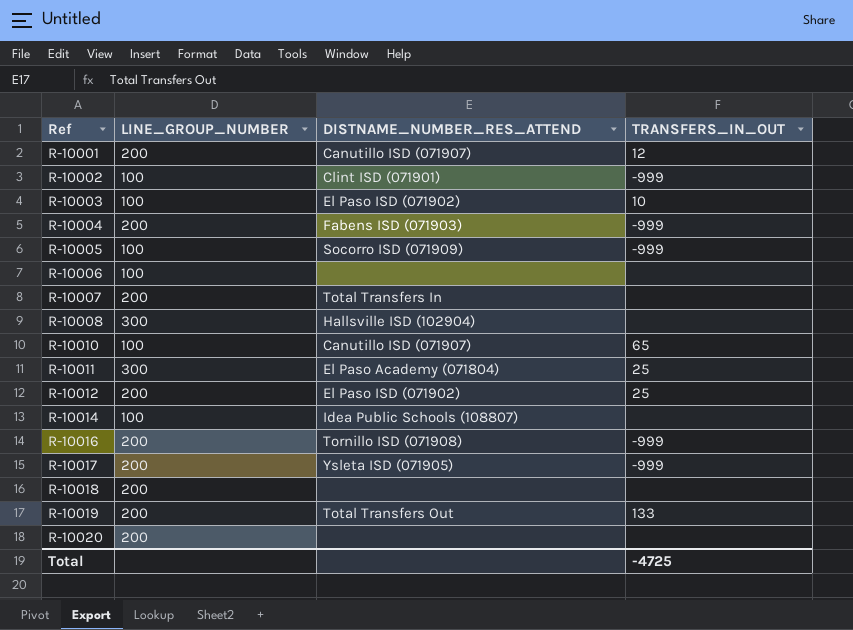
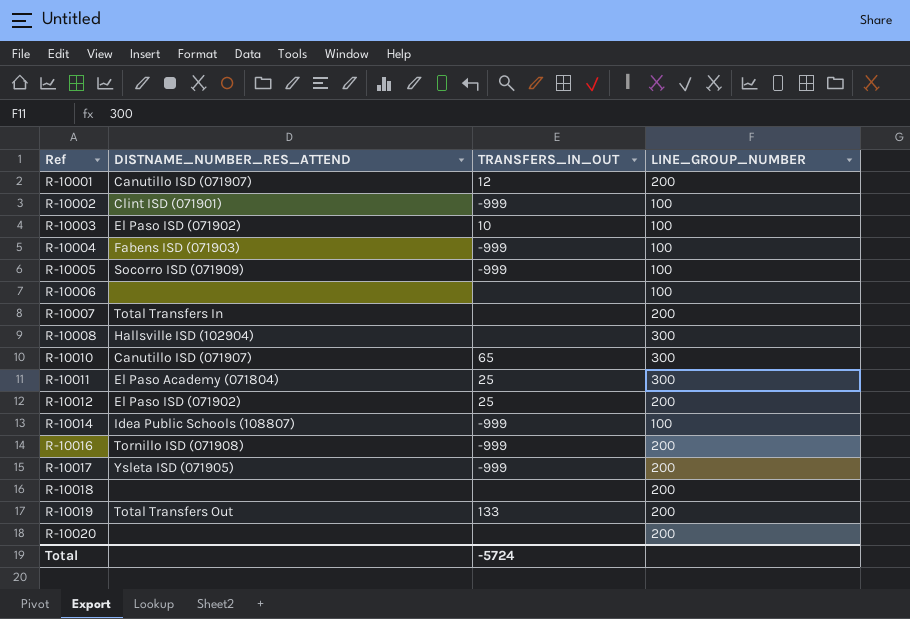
column LINE_GROUP_NUMBER | position: 2 -> 4
R-10004 | LINE_GROUP_NUMBER: 200 -> 100
R-10010 | LINE_GROUP_NUMBER: 100 -> 300
R-10014 | TRANSFERS_IN_OUT: none -> -999
Total | TRANSFERS_IN_OUT: -4725 -> -5724

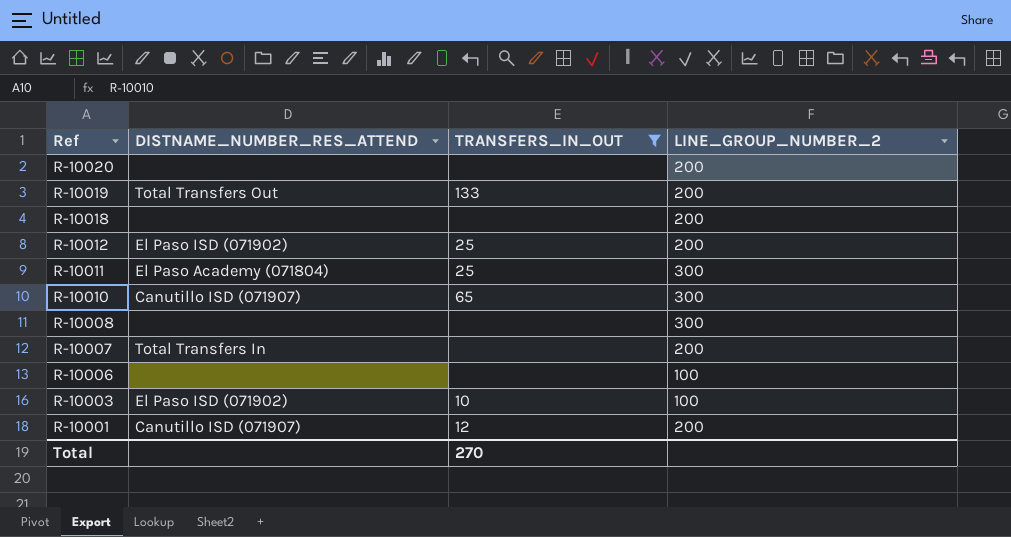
filter: none -> TRANSFERS_IN_OUT != -999
row order: Ref ascending -> Ref descending
column name: LINE_GROUP_NUMBER -> LINE_GROUP_NUMBER_2
R-10008 | DISTNAME_NUMBER_RES_ATTEND: Hallsville ISD (102904) -> none
Total | TRANSFERS_IN_OUT: -5724 -> 270

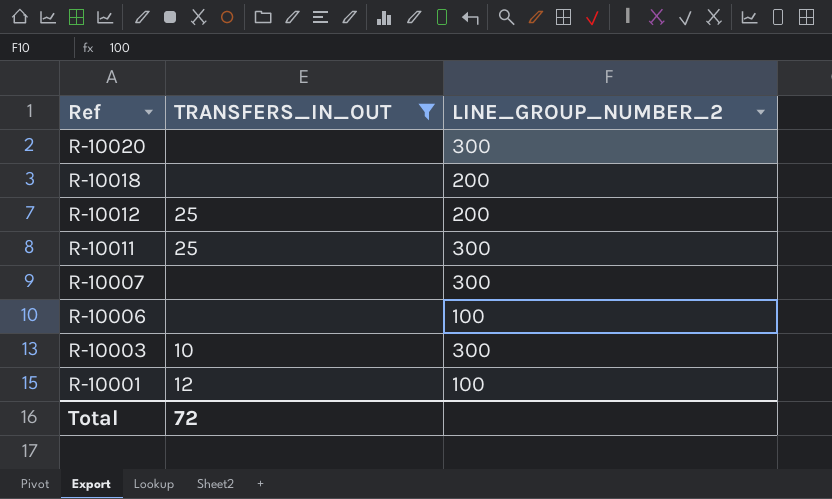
column DISTNAME_NUMBER_RES_ATTEND | position: 2 -> none
row R-10019: Total Transfers Out | 133 | 200 -> none
row R-10010: Canutillo ISD (071907) | 65 | 300 -> none
row R-10008: none | none | 300 -> none
R-10020 | LINE_GROUP_NUMBER_2: 200 -> 300
R-10007 | LINE_GROUP_NUMBER_2: 200 -> 300
R-10003 | LINE_GROUP_NUMBER_2: 100 -> 300
R-10001 | LINE_GROUP_NUMBER_2: 200 -> 100
Total | TRANSFERS_IN_OUT: 270 -> 72

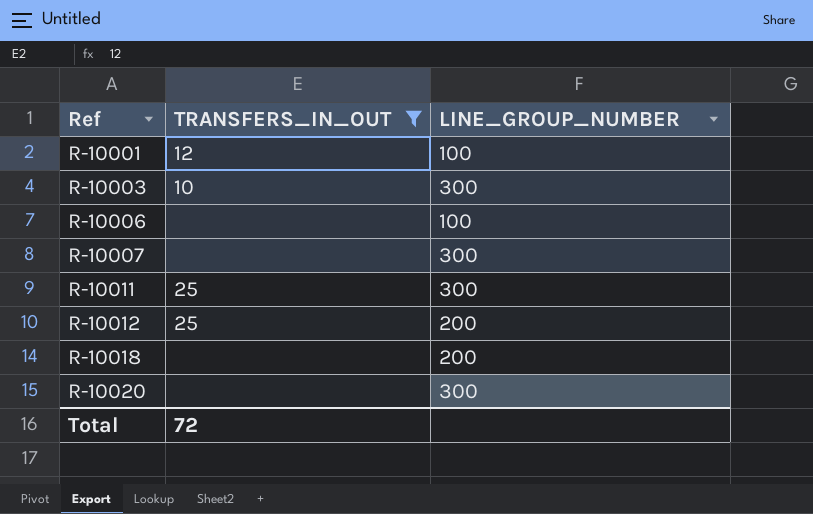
row order: Ref descending -> Ref ascending
column name: LINE_GROUP_NUMBER_2 -> LINE_GROUP_NUMBER

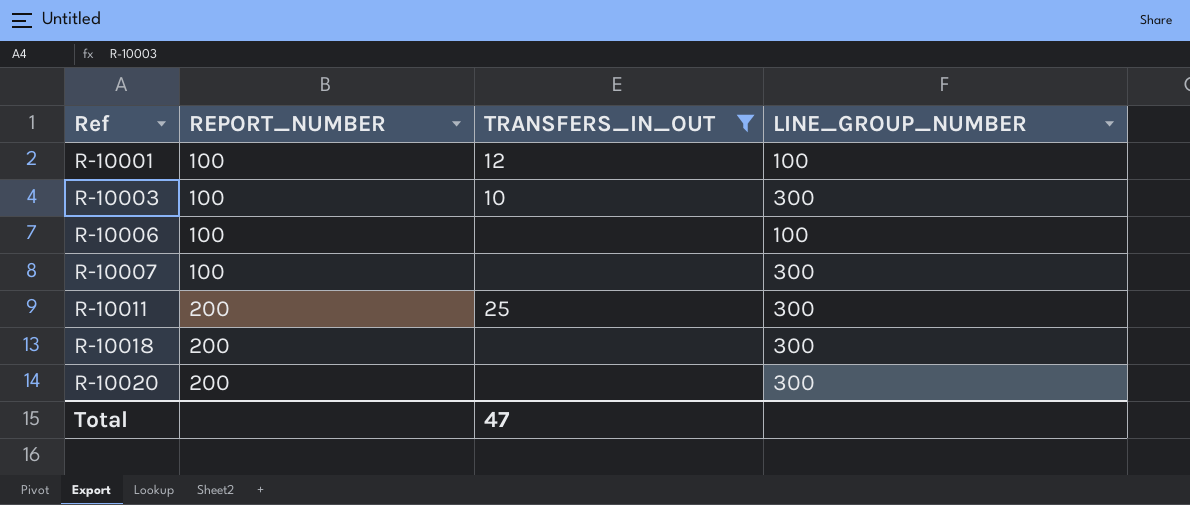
column REPORT_NUMBER | position: none -> 2
row R-10012: 25 | 200 -> none
R-10018 | LINE_GROUP_NUMBER: 200 -> 300
Total | TRANSFERS_IN_OUT: 72 -> 47

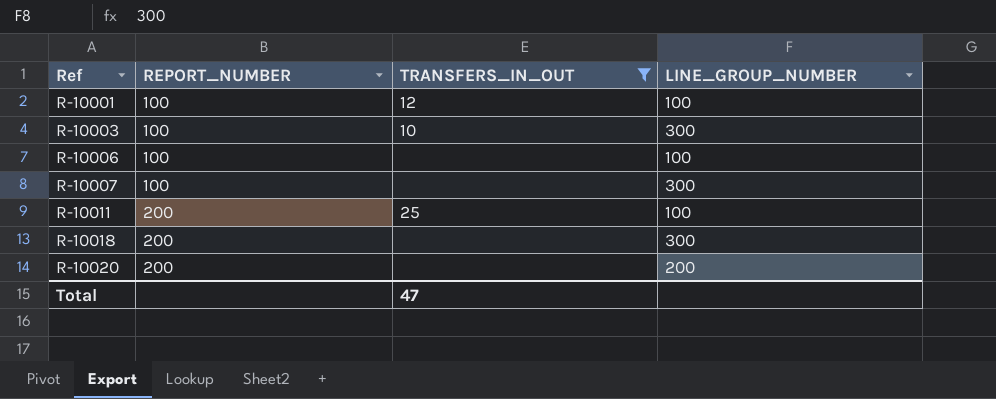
R-10011 | LINE_GROUP_NUMBER: 300 -> 100
R-10020 | LINE_GROUP_NUMBER: 300 -> 200

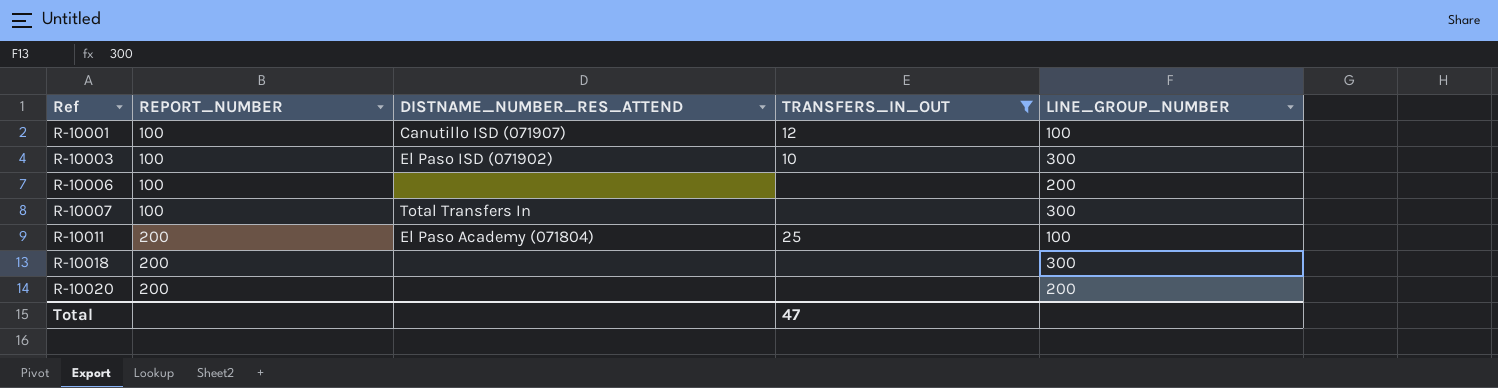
column DISTNAME_NUMBER_RES_ATTEND | position: none -> 3
R-10006 | LINE_GROUP_NUMBER: 100 -> 200

